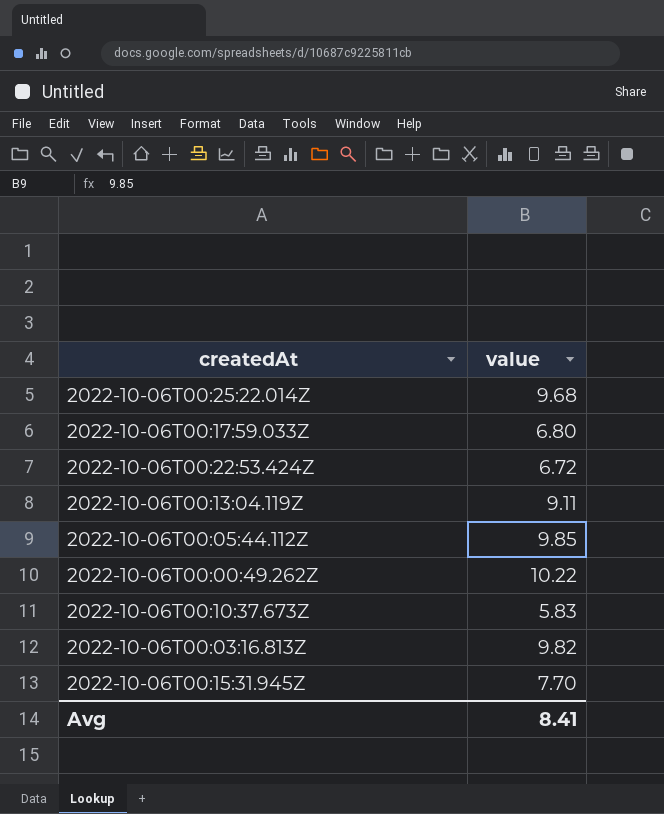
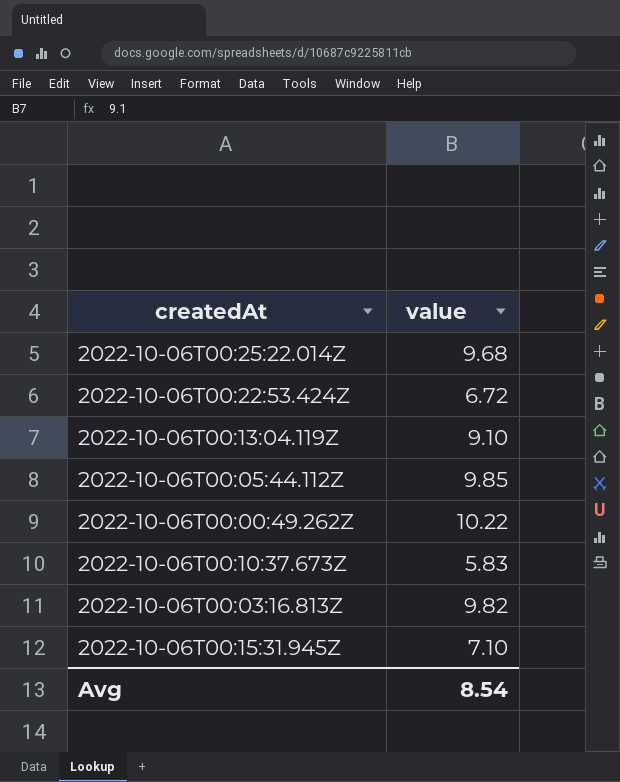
row 2022-10-06T00:17:59.033Z: 6.80 -> none
2022-10-06T00:13:04.119Z | value: 9.11 -> 9.10
2022-10-06T00:15:31.945Z | value: 7.70 -> 7.10
Avg | value: 8.41 -> 8.54

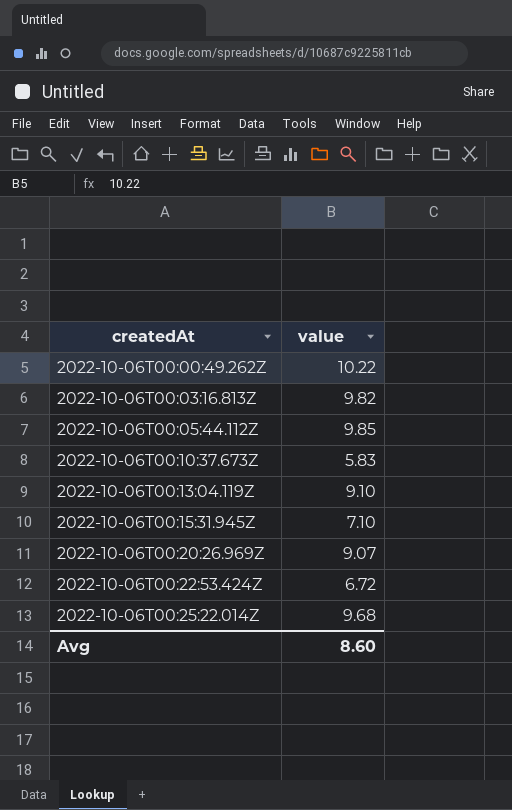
row order: none -> createdAt ascending
row 2022-10-06T00:20:26.969Z: none -> 9.07
Avg | value: 8.54 -> 8.60

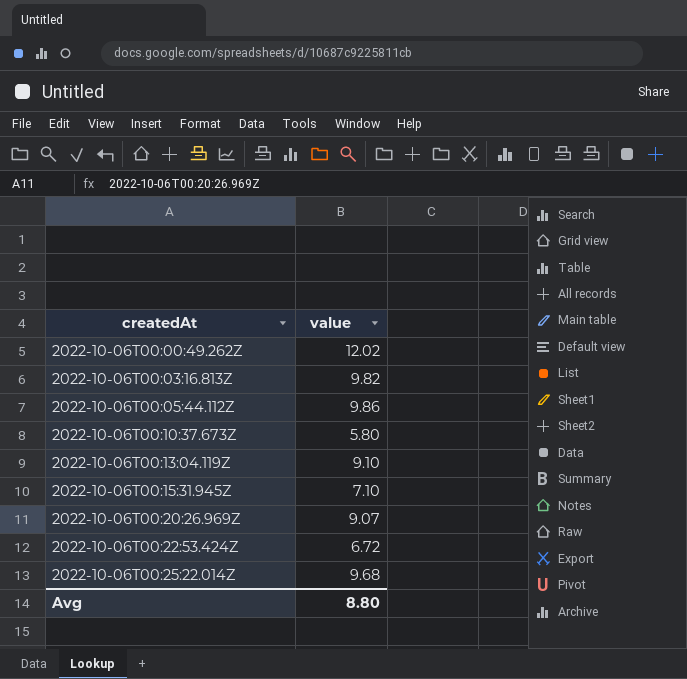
2022-10-06T00:00:49.262Z | value: 10.22 -> 12.02
2022-10-06T00:05:44.112Z | value: 9.85 -> 9.86
2022-10-06T00:10:37.673Z | value: 5.83 -> 5.80
Avg | value: 8.60 -> 8.80

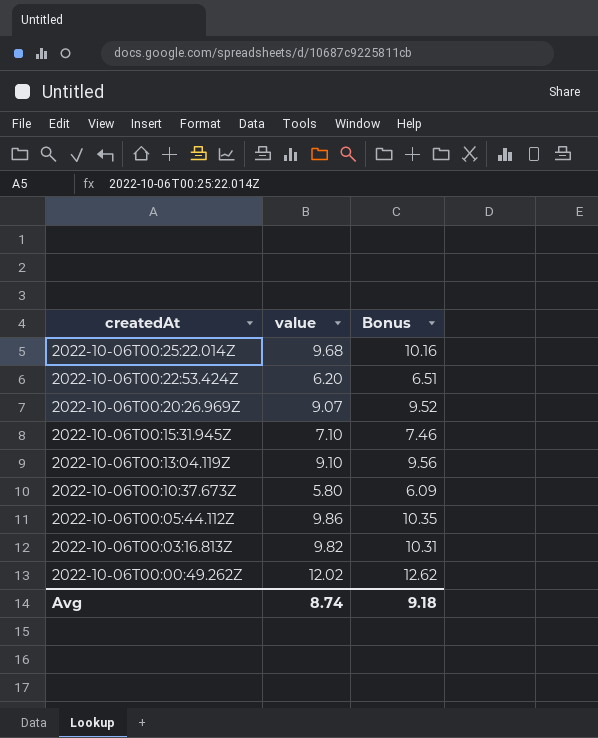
row order: createdAt ascending -> createdAt descending
column Bonus | formula: none -> [value] * 1.05
2022-10-06T00:22:53.424Z | value: 6.72 -> 6.20
Avg | value: 8.80 -> 8.74

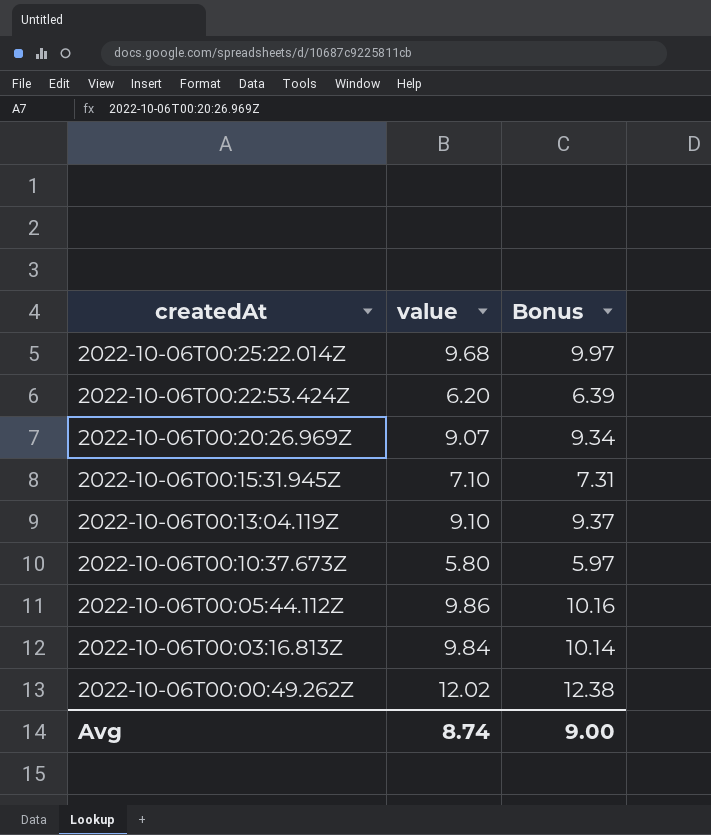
column Bonus | formula: [value] * 1.05 -> [value] * 1.03
2022-10-06T00:03:16.813Z | value: 9.82 -> 9.84
Avg | Bonus: 9.18 -> 9.00

